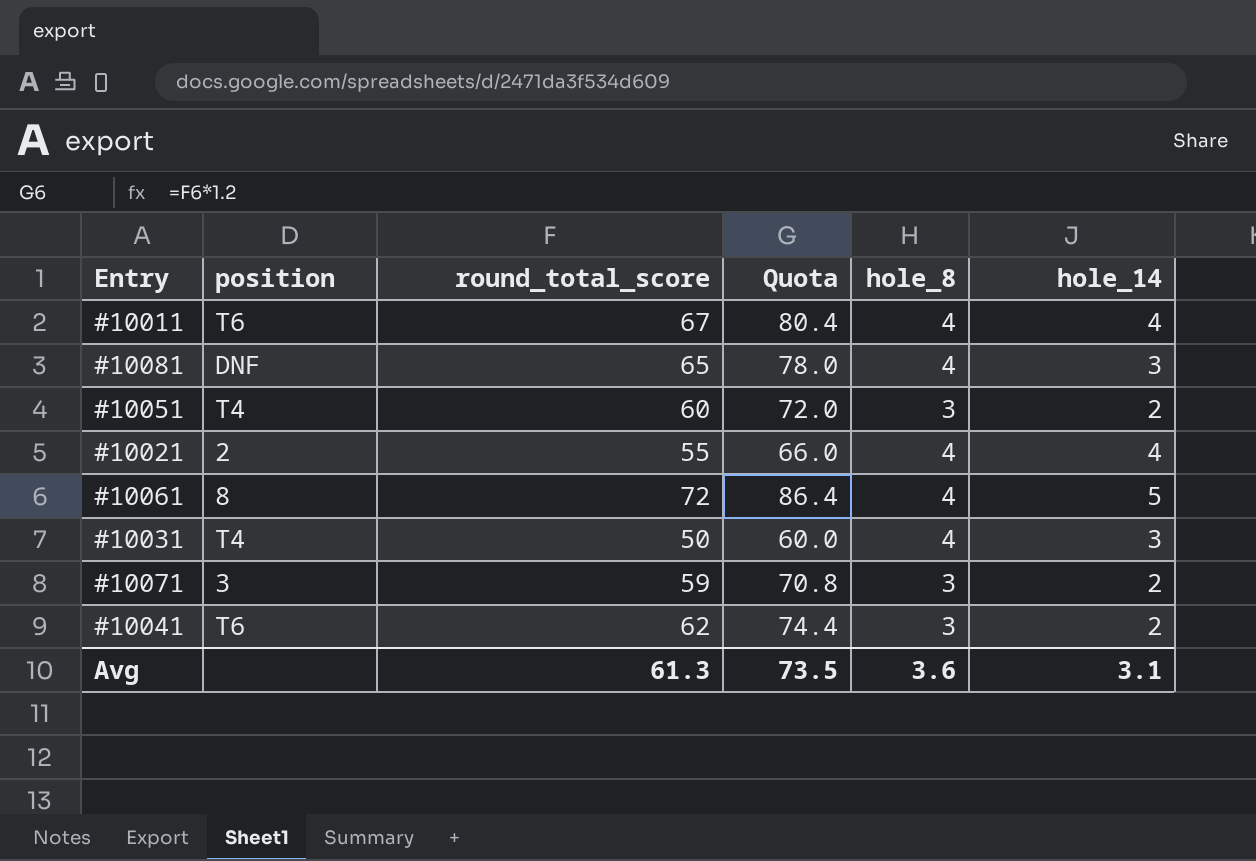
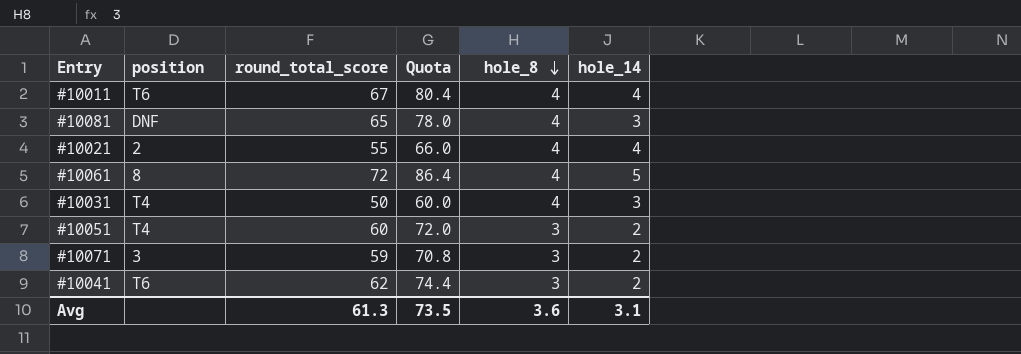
row order: none -> hole_8 descending

